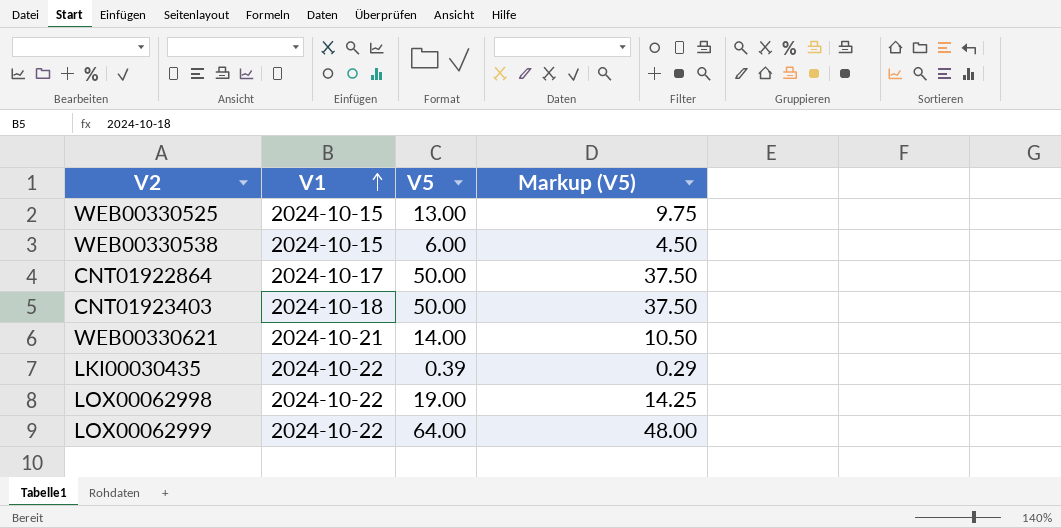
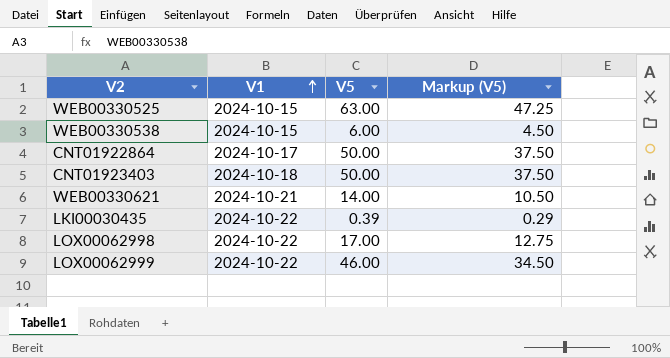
WEB00330525 | V5: 13.00 -> 63.00
WEB00330525 | Markup (V5): 9.75 -> 47.25
LOX00062998 | V5: 19.00 -> 17.00
LOX00062998 | Markup (V5): 14.25 -> 12.75
LOX00062999 | V5: 64.00 -> 46.00
LOX00062999 | Markup (V5): 48.00 -> 34.50

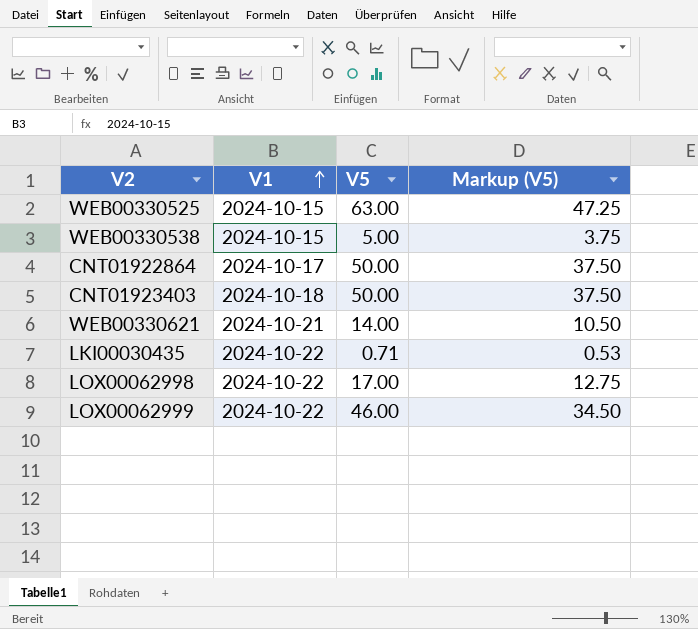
WEB00330538 | V5: 6.00 -> 5.00
WEB00330538 | Markup (V5): 4.50 -> 3.75
LKI00030435 | V5: 0.39 -> 0.71
LKI00030435 | Markup (V5): 0.29 -> 0.53

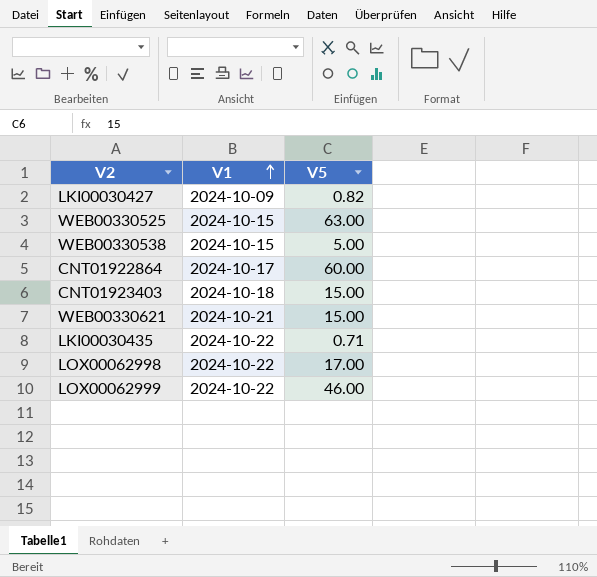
column Markup (V5) | formula: [V5] * 0.75 -> none
row LKI00030427: none -> 2024-10-09 | 0.82
CNT01922864 | V5: 50.00 -> 60.00
CNT01923403 | V5: 50.00 -> 15.00
WEB00330621 | V5: 14.00 -> 15.00

